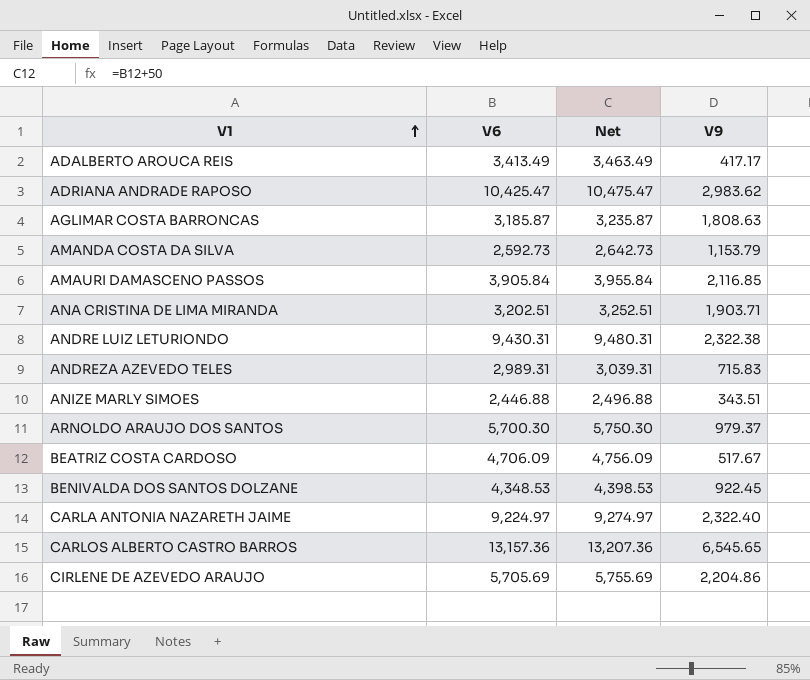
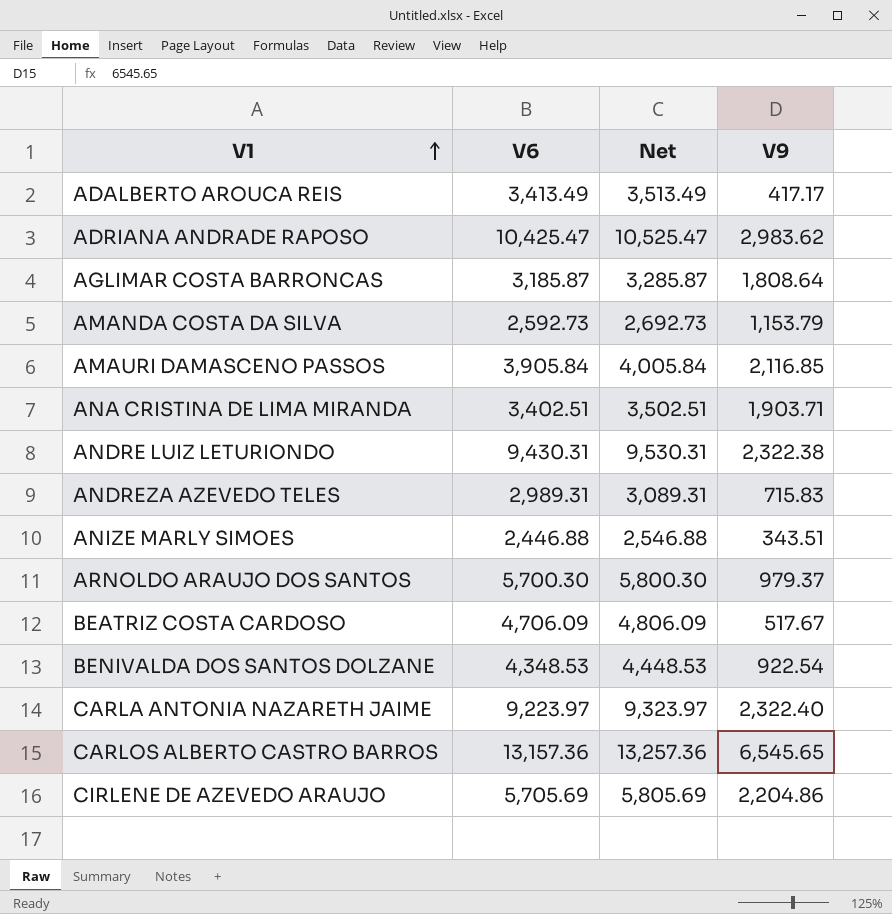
column Net | formula: [V6] + 50 -> [V6] + 100
AGLIMAR COSTA BARRONCAS | V9: 1,808.63 -> 1,808.64
ANA CRISTINA DE LIMA MIRANDA | V6: 3,202.51 -> 3,402.51
BENIVALDA DOS SANTOS DOLZANE | V9: 922.45 -> 922.54
CARLA ANTONIA NAZARETH JAIME | V6: 9,224.97 -> 9,223.97

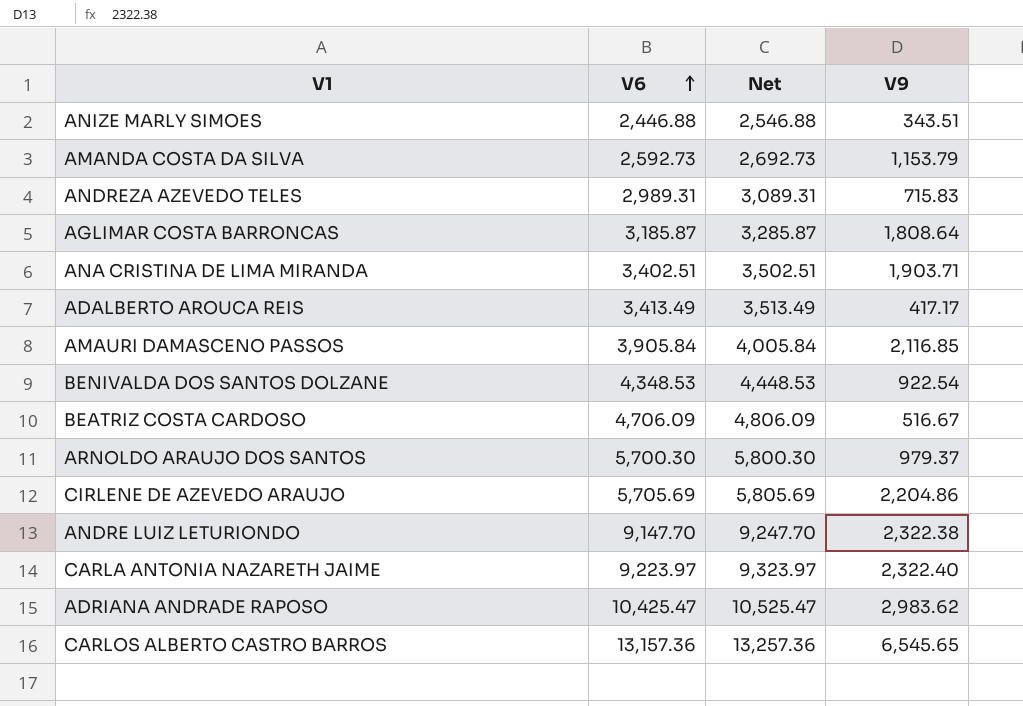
row order: V1 ascending -> V6 ascending
BEATRIZ COSTA CARDOSO | V9: 517.67 -> 516.67
ANDRE LUIZ LETURIONDO | V6: 9,430.31 -> 9,147.70
ANDRE LUIZ LETURIONDO | Net: 9,530.31 -> 9,247.70

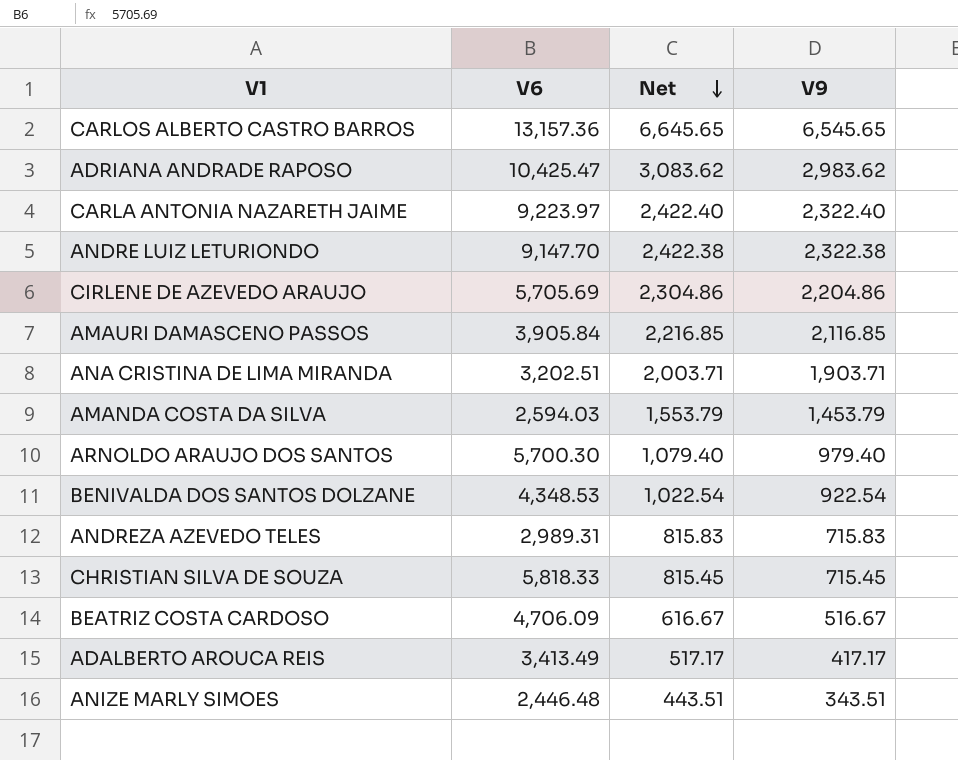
row order: V6 ascending -> Net descending
column Net | formula: [V6] + 100 -> [V9] + 100
row AGLIMAR COSTA BARRONCAS: 3,185.87 | 3,285.87 | 1,808.64 -> none
ANA CRISTINA DE LIMA MIRANDA | V6: 3,402.51 -> 3,202.51
AMANDA COSTA DA SILVA | V6: 2,592.73 -> 2,594.03
AMANDA COSTA DA SILVA | V9: 1,153.79 -> 1,453.79
ARNOLDO ARAUJO DOS SANTOS | V9: 979.37 -> 979.40
row CHRISTIAN SILVA DE SOUZA: none -> 5,818.33 | 815.45 | 715.45
ANIZE MARLY SIMOES | V6: 2,446.88 -> 2,446.48

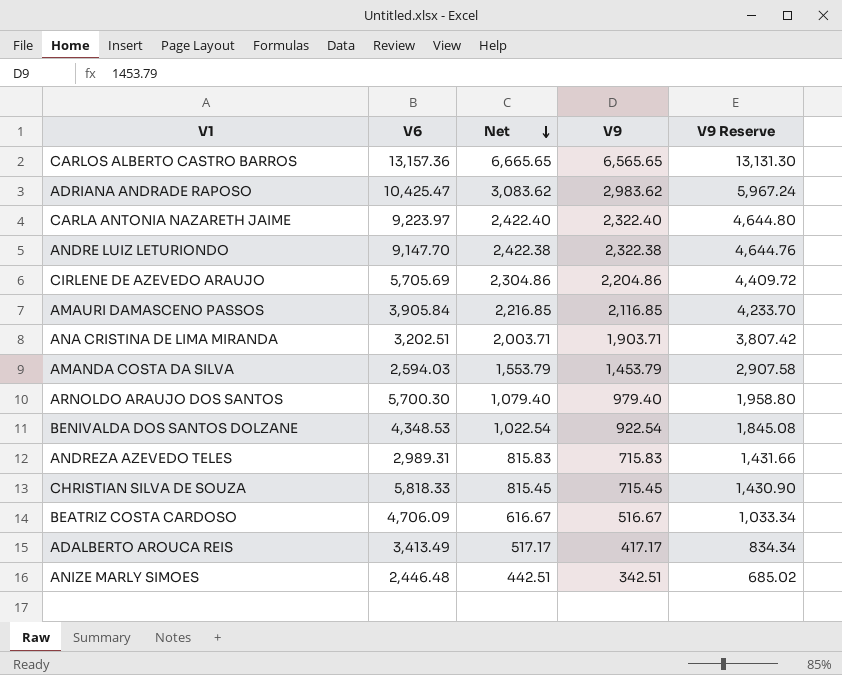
column V9 Reserve | formula: none -> [V9] * 2
CARLOS ALBERTO CASTRO BARROS | Net: 6,645.65 -> 6,665.65
CARLOS ALBERTO CASTRO BARROS | V9: 6,545.65 -> 6,565.65
ANIZE MARLY SIMOES | Net: 443.51 -> 442.51
ANIZE MARLY SIMOES | V9: 343.51 -> 342.51

